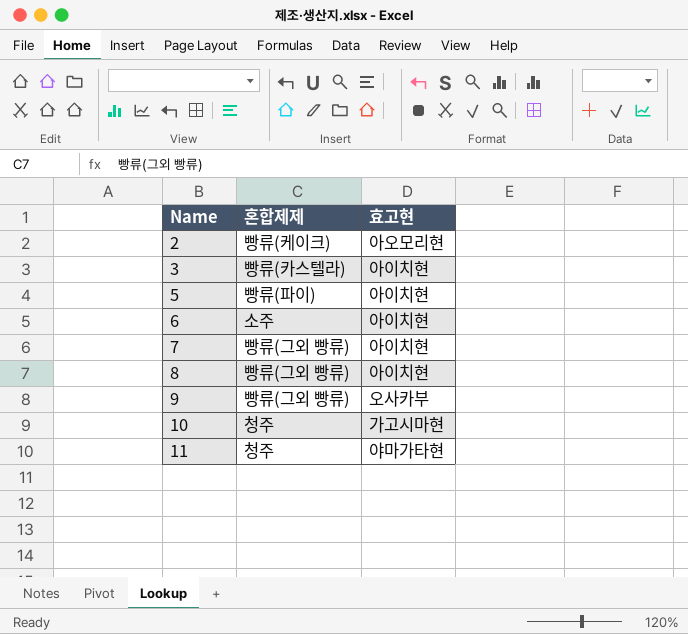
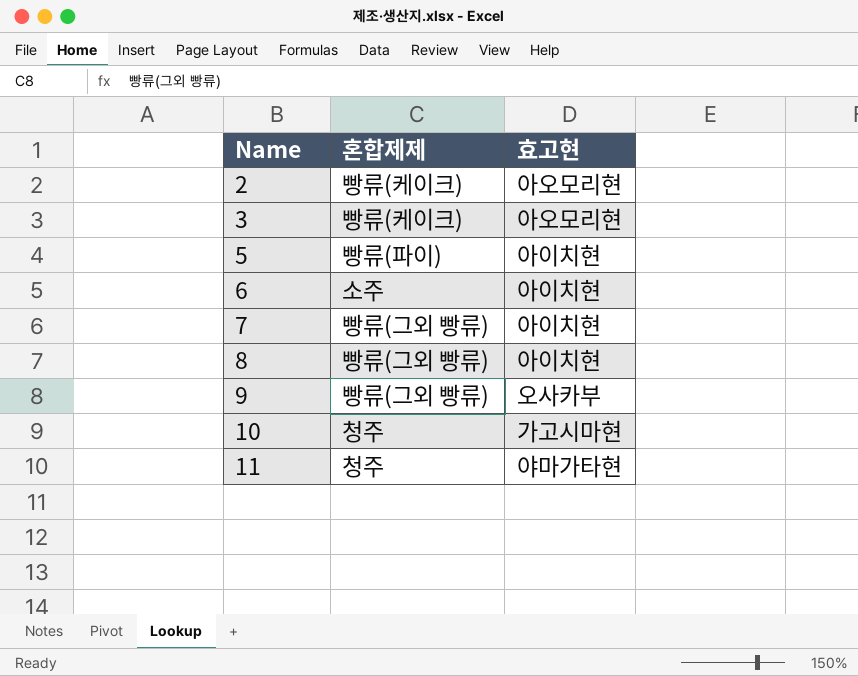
3 | 혼합제제: 빵류(카스텔라) -> 빵류(케이크)
3 | 효고현: 아이치현 -> 아오모리현

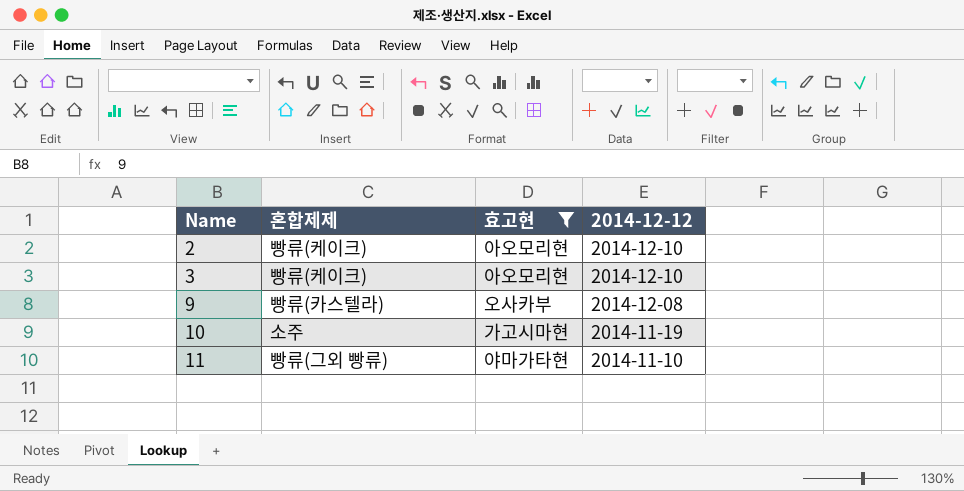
filter: none -> 효고현 != 아이치현
column 2014-12-12 | position: none -> 4
9 | 혼합제제: 빵류(그외 빵류) -> 빵류(카스텔라)
10 | 혼합제제: 청주 -> 소주
11 | 혼합제제: 청주 -> 빵류(그외 빵류)

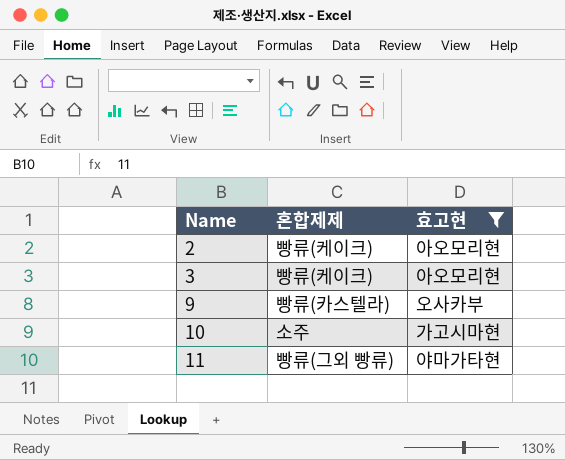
column 2014-12-12 | position: 4 -> none

